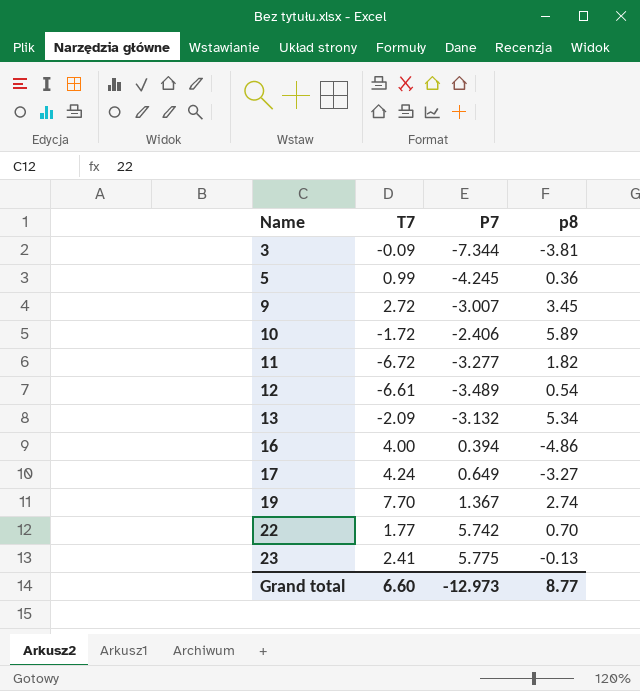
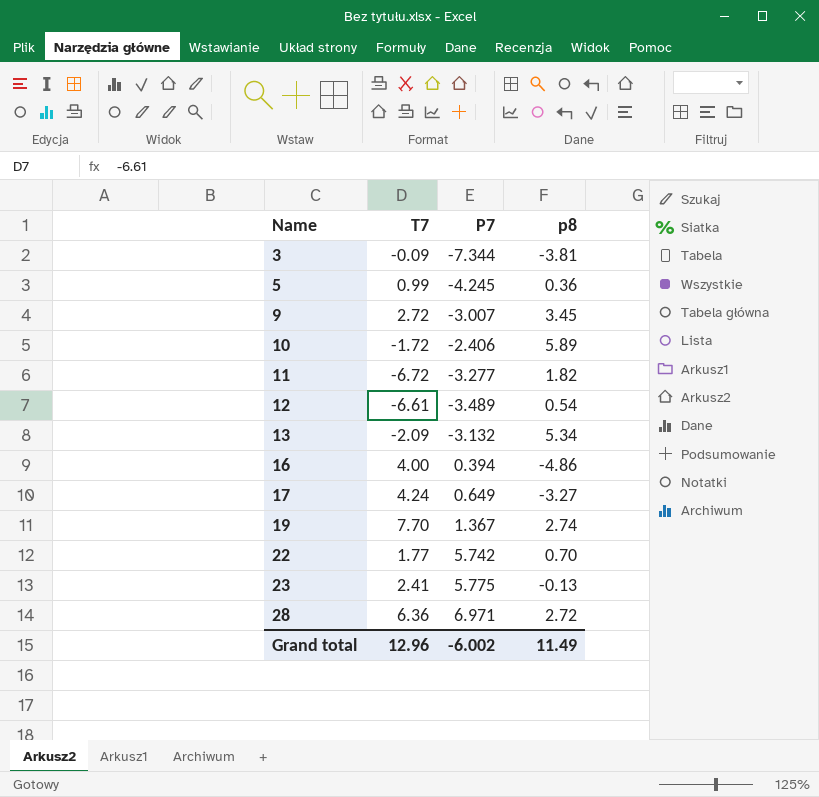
row 28: none -> 6.36 | 6.971 | 2.72
Grand total | T7: 6.60 -> 12.96
Grand total | P7: -12.973 -> -6.002
Grand total | p8: 8.77 -> 11.49

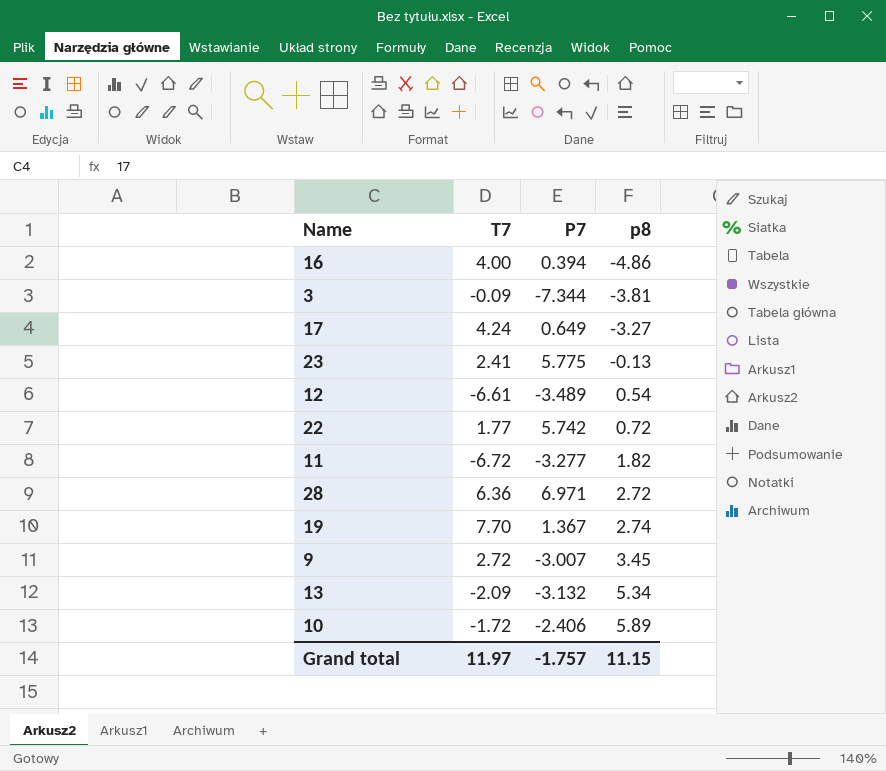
row order: Name ascending -> p8 ascending
row 5: 0.99 | -4.245 | 0.36 -> none
22 | p8: 0.70 -> 0.72
Grand total | T7: 12.96 -> 11.97
Grand total | P7: -6.002 -> -1.757
Grand total | p8: 11.49 -> 11.15

